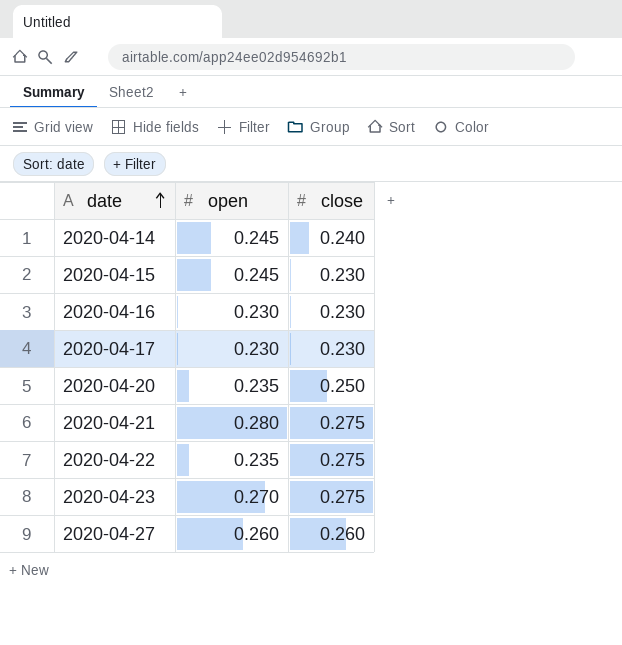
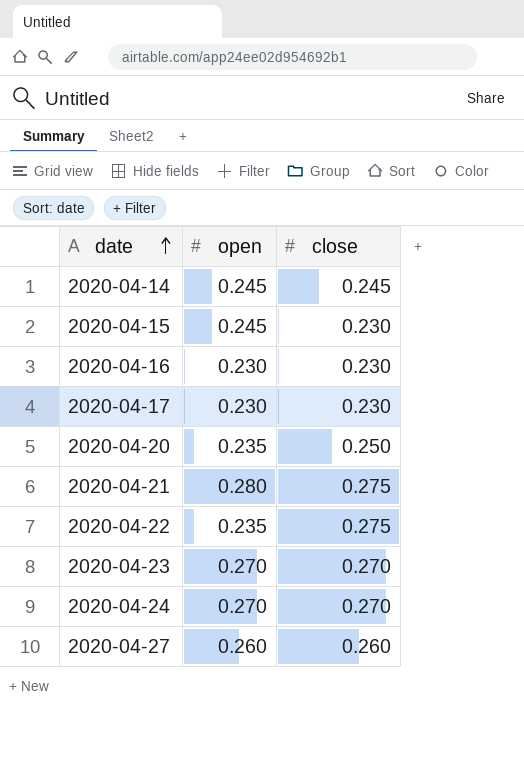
2020-04-14 | close: 0.240 -> 0.245
2020-04-23 | close: 0.275 -> 0.270
row 2020-04-24: none -> 0.270 | 0.270

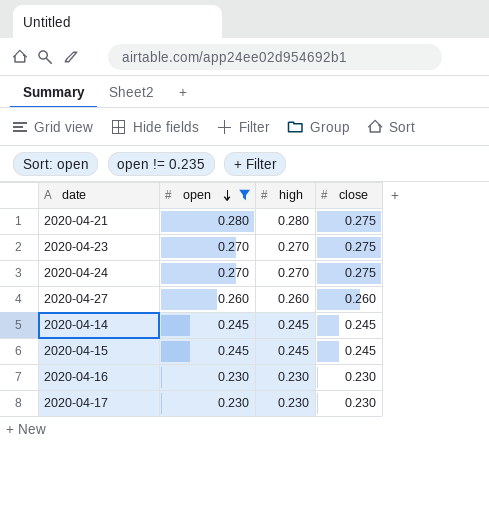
filter: none -> open != 0.235
row order: date ascending -> open descending
column high | position: none -> 3
2020-04-23 | close: 0.270 -> 0.275
2020-04-24 | close: 0.270 -> 0.275
2020-04-15 | close: 0.230 -> 0.245

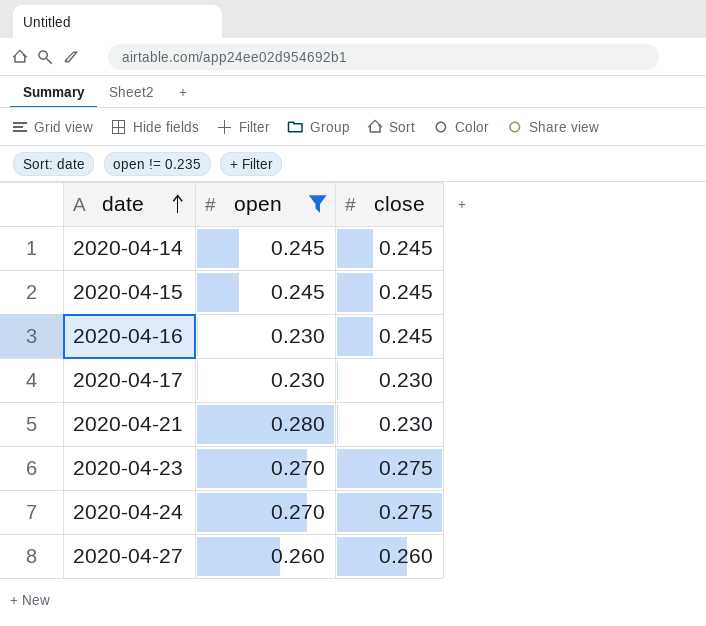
row order: open descending -> date ascending
column high | position: 3 -> none
2020-04-16 | close: 0.230 -> 0.245
2020-04-21 | close: 0.275 -> 0.230

